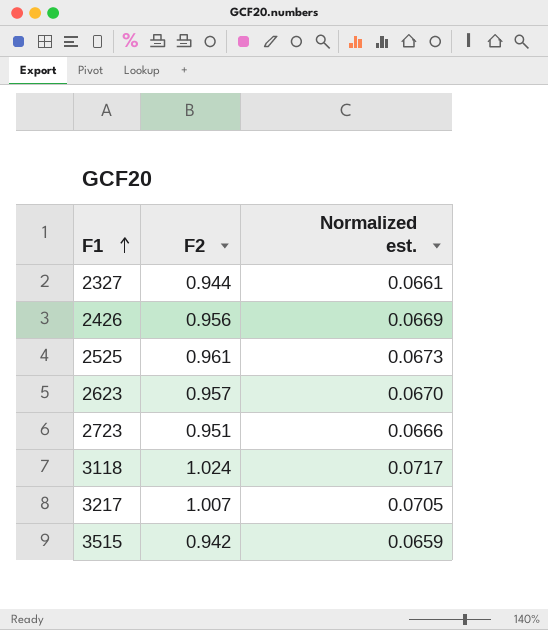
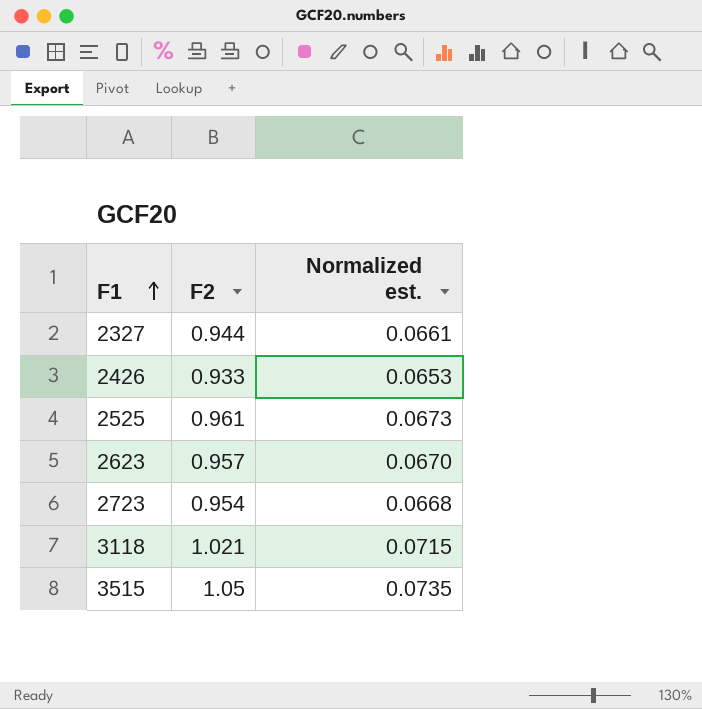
row 3217: 1.007 | 0.0705 -> none
2426 | F2: 0.956 -> 0.933
2426 | Normalized est.: 0.0669 -> 0.0653
2723 | F2: 0.951 -> 0.954
2723 | Normalized est.: 0.0666 -> 0.0668
3118 | F2: 1.024 -> 1.021
3118 | Normalized est.: 0.0717 -> 0.0715
3515 | F2: 0.942 -> 1.05
3515 | Normalized est.: 0.0659 -> 0.0735

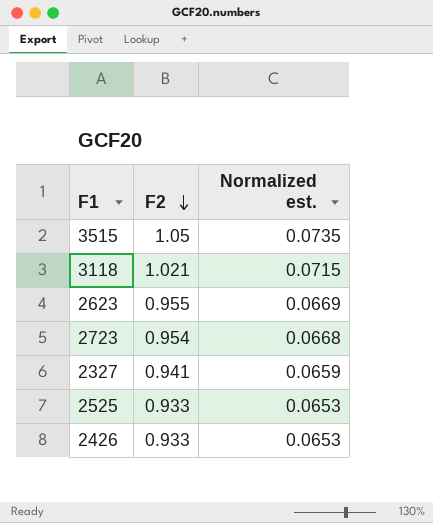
row order: F1 ascending -> F2 descending
2623 | F2: 0.957 -> 0.955
2623 | Normalized est.: 0.0670 -> 0.0669
2327 | F2: 0.944 -> 0.941
2327 | Normalized est.: 0.0661 -> 0.0659
2525 | F2: 0.961 -> 0.933
2525 | Normalized est.: 0.0673 -> 0.0653

